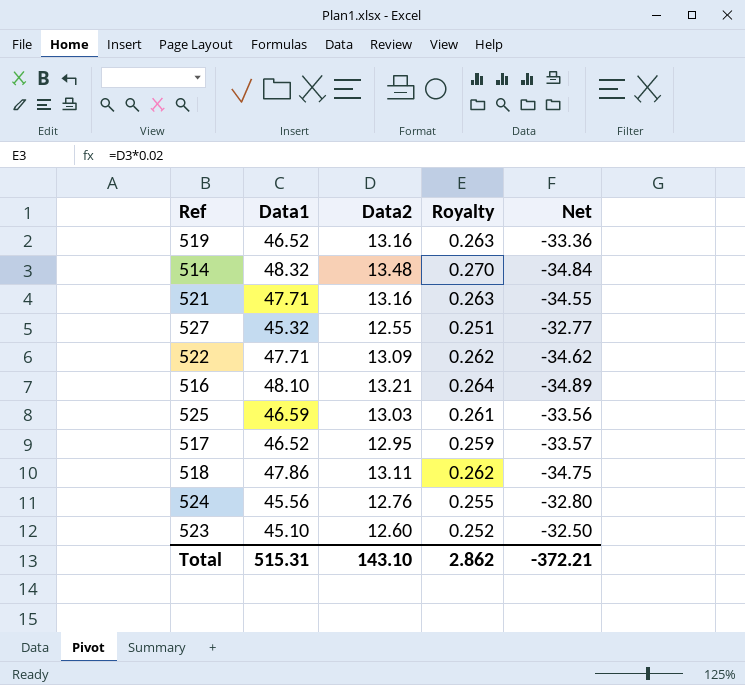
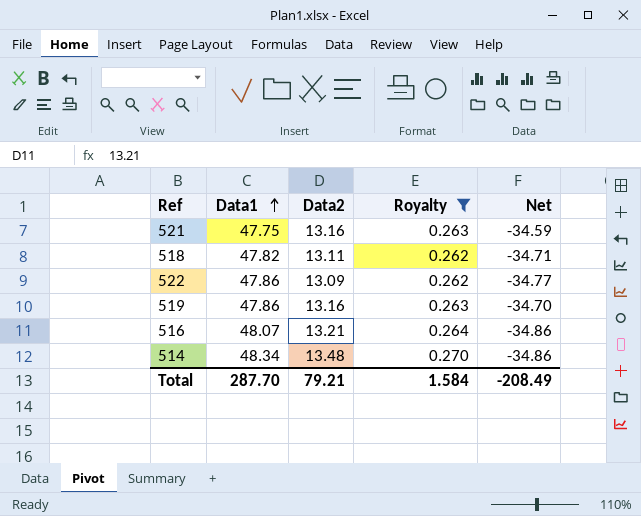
filter: none -> Royalty >= 0.262
row order: none -> Data1 ascending
521 | Data1: 47.71 -> 47.75
521 | Net: -34.55 -> -34.59
518 | Data1: 47.86 -> 47.82
518 | Net: -34.75 -> -34.71
522 | Data1: 47.71 -> 47.86
522 | Net: -34.62 -> -34.77
519 | Data1: 46.52 -> 47.86
519 | Net: -33.36 -> -34.70
516 | Data1: 48.10 -> 48.07
516 | Net: -34.89 -> -34.86
514 | Data1: 48.32 -> 48.34
514 | Net: -34.84 -> -34.86
Total | Data1: 515.31 -> 287.70
Total | Data2: 143.10 -> 79.21
Total | Royalty: 2.862 -> 1.584
Total | Net: -372.21 -> -208.49

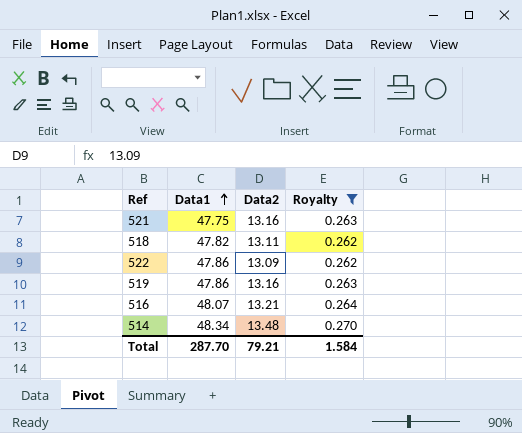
column Net | formula: [Data2] - [Data1] -> none

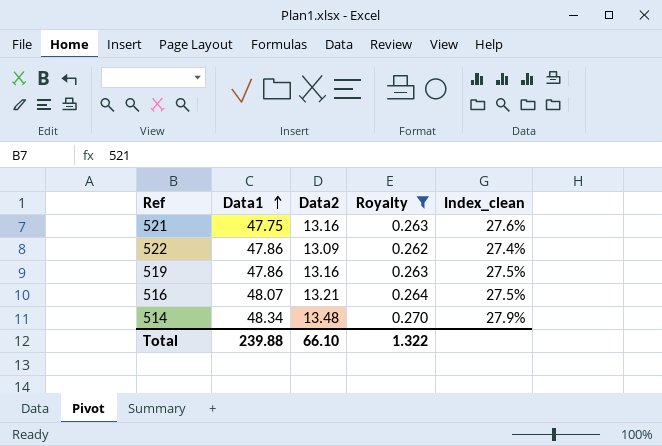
column Index_clean | formula: none -> [Data2] / [Data1]
row 518: 47.82 | 13.11 | 0.262 -> none
Total | Data1: 287.70 -> 239.88
Total | Data2: 79.21 -> 66.10
Total | Royalty: 1.584 -> 1.322

